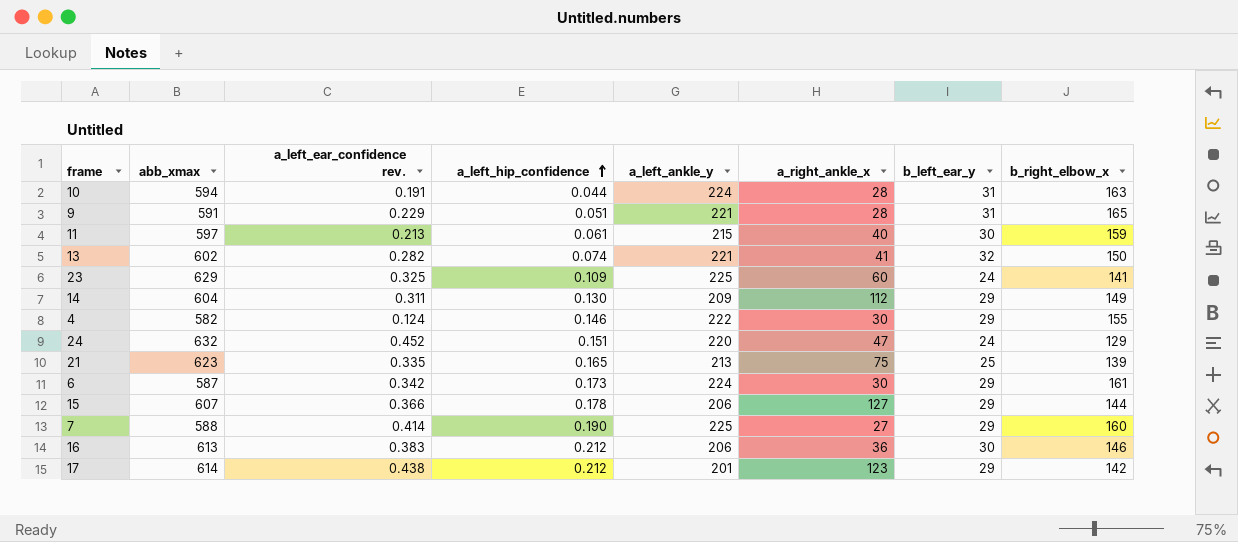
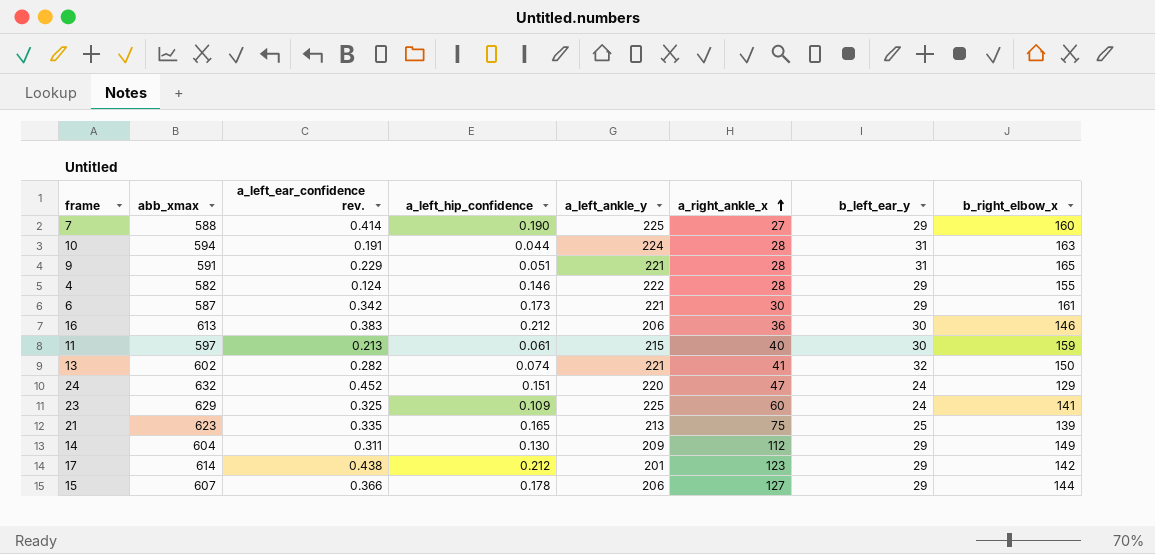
row order: a_left_hip_confidence ascending -> a_right_ankle_x ascending
4 | a_right_ankle_x: 30 -> 28
6 | a_left_ankle_y: 224 -> 221

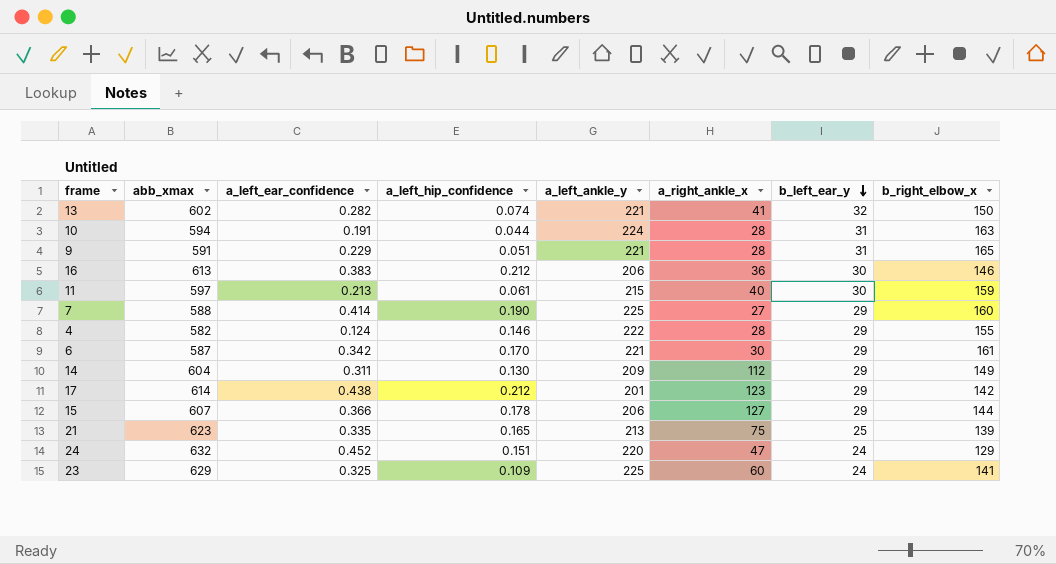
row order: a_right_ankle_x ascending -> b_left_ear_y descending
column name: a_left_ear_confidence rev. -> a_left_ear_confidence
6 | a_left_hip_confidence: 0.173 -> 0.170

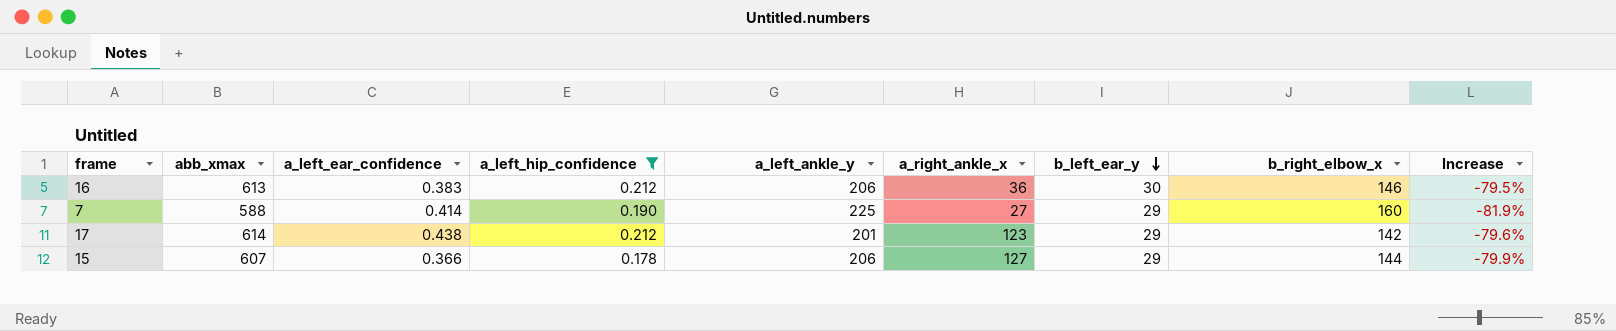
filter: none -> a_left_hip_confidence >= 0.178
column Increase | formula: none -> ([b_left_ear_y] - [b_right_elbow_x]) / [b_right_elbow_x]

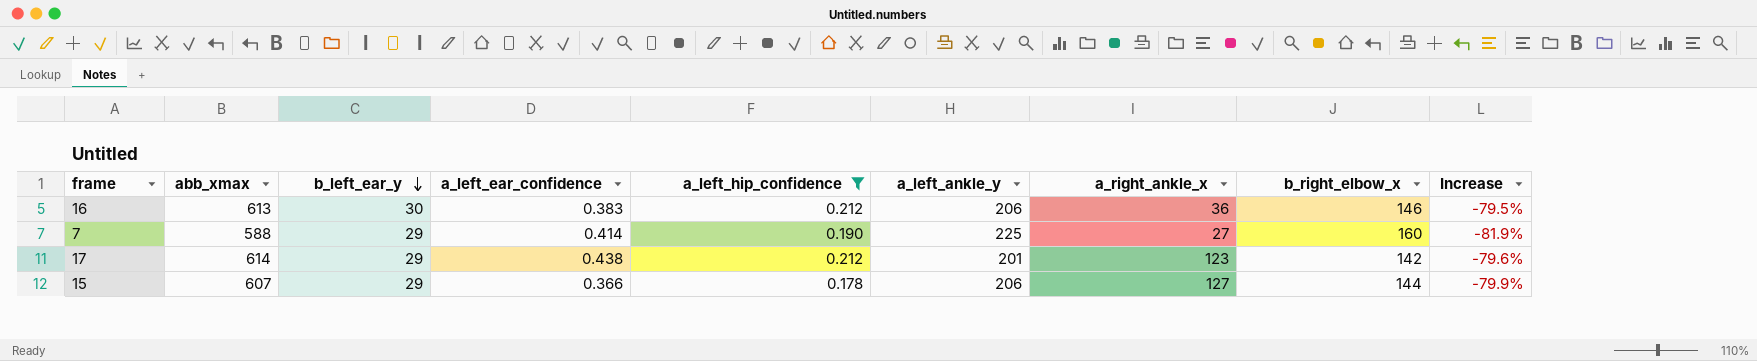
column b_left_ear_y | position: 7 -> 3

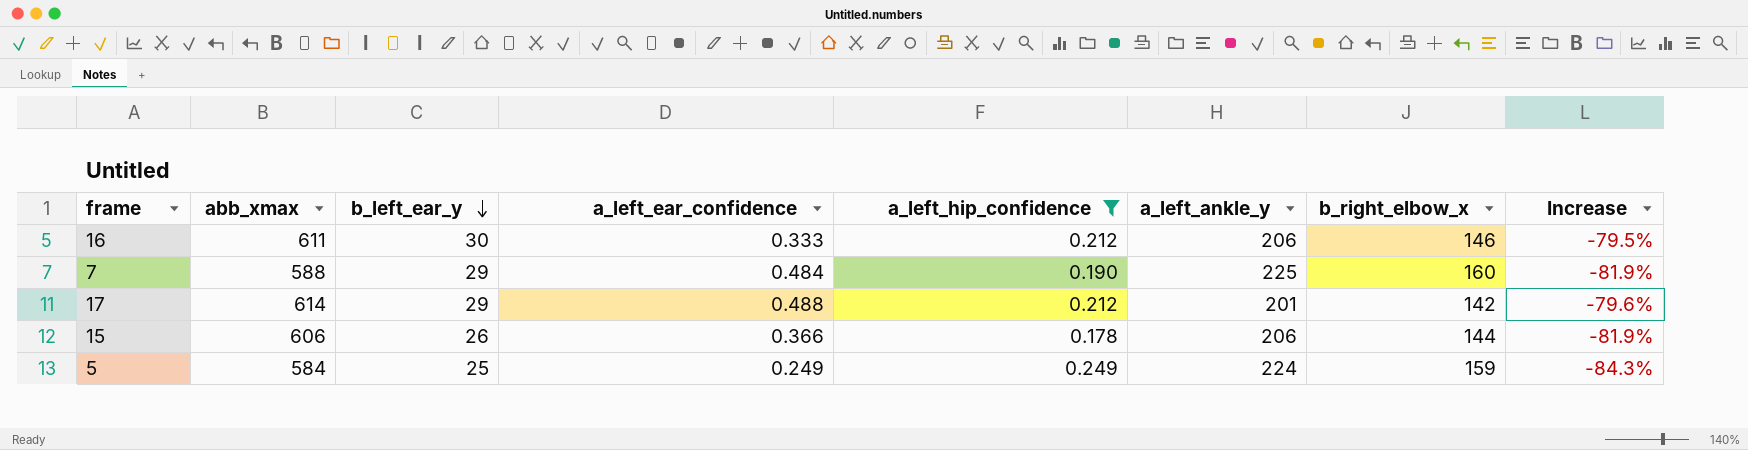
column a_right_ankle_x | position: 7 -> none
16 | abb_xmax: 613 -> 611
16 | a_left_ear_confidence: 0.383 -> 0.333
7 | a_left_ear_confidence: 0.414 -> 0.484
17 | a_left_ear_confidence: 0.438 -> 0.488
15 | abb_xmax: 607 -> 606
15 | b_left_ear_y: 29 -> 26
15 | Increase: -79.9% -> -81.9%
row 5: none -> 584 | 25 | 0.249 | 0.249 | 224 | 159 | -84.3%

